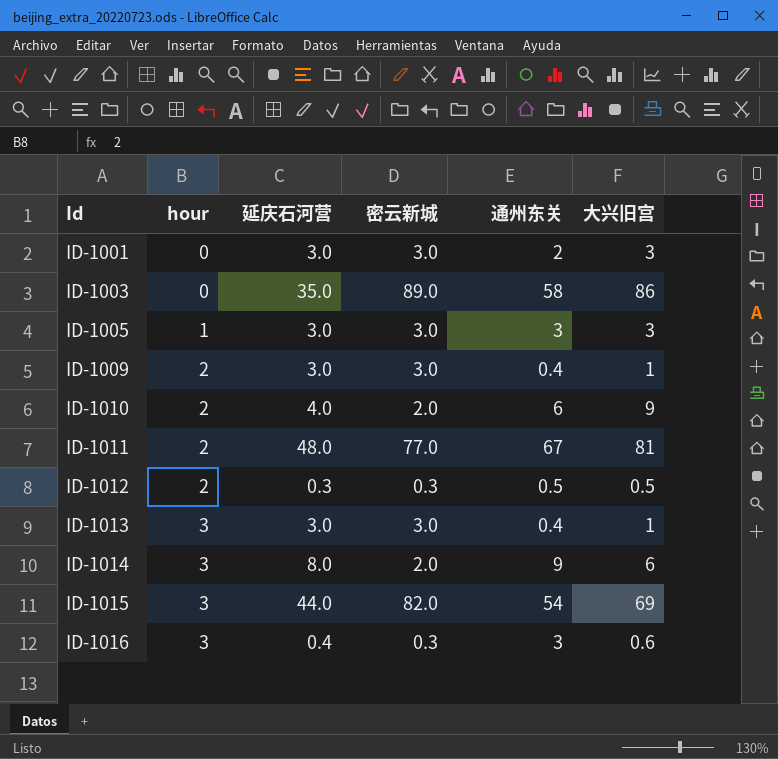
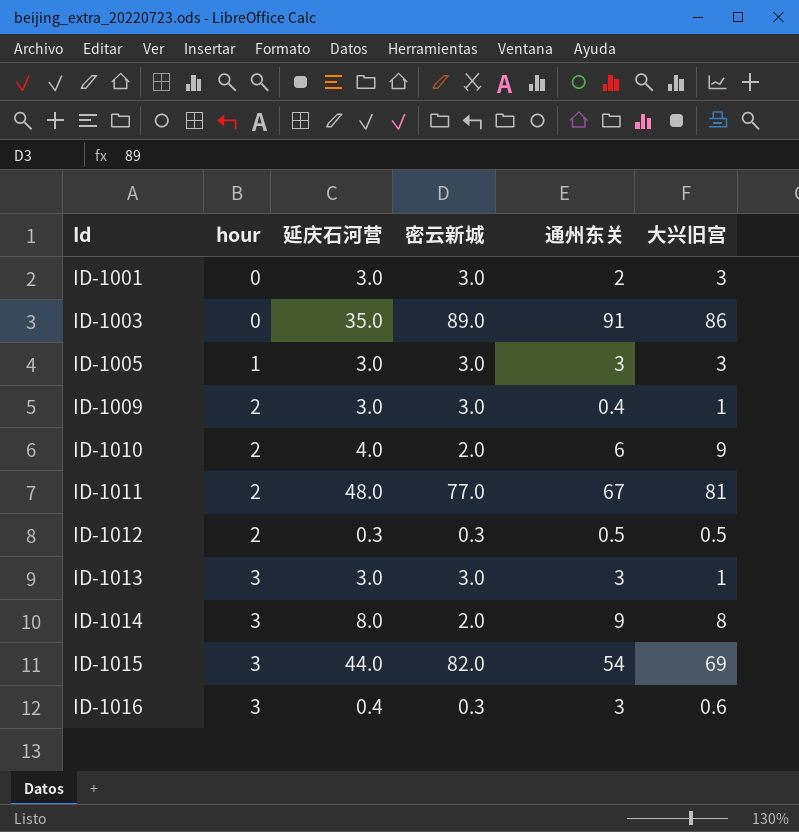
ID-1003 | 通州东关: 58 -> 91
ID-1013 | 通州东关: 0.4 -> 3
ID-1014 | 大兴旧宫: 6 -> 8

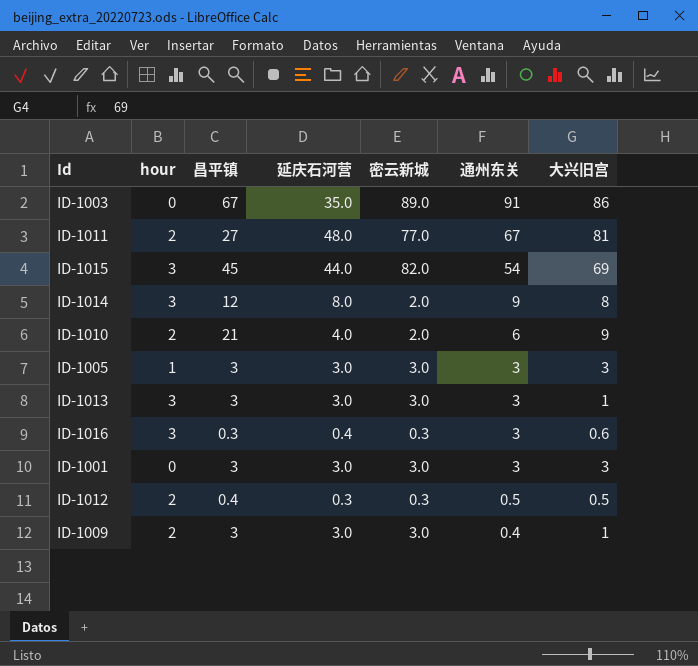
row order: Id ascending -> 通州东关 descending
column 昌平镇 | position: none -> 3
ID-1001 | 通州东关: 2 -> 3

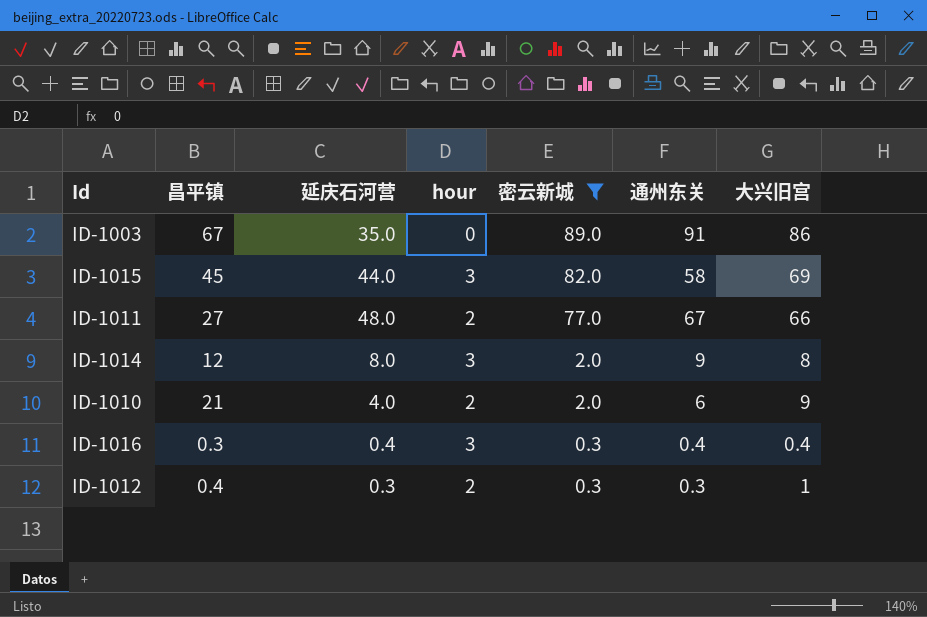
filter: none -> 密云新城 != 3.0
row order: 通州东关 descending -> 密云新城 descending
column hour | position: 2 -> 4
ID-1015 | 通州东关: 54 -> 58
ID-1011 | 大兴旧宫: 81 -> 66
ID-1016 | 通州东关: 3 -> 0.4
ID-1016 | 大兴旧宫: 0.6 -> 0.4
ID-1012 | 通州东关: 0.5 -> 0.3
ID-1012 | 大兴旧宫: 0.5 -> 1

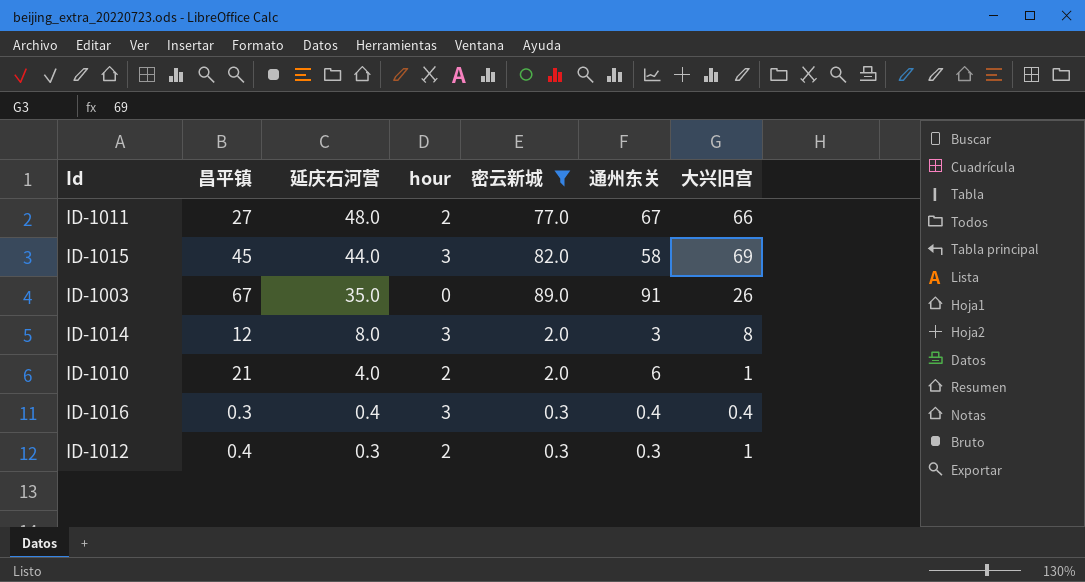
row order: 密云新城 descending -> 延庆石河营 descending
ID-1003 | 大兴旧宫: 86 -> 26
ID-1014 | 通州东关: 9 -> 3
ID-1010 | 大兴旧宫: 9 -> 1

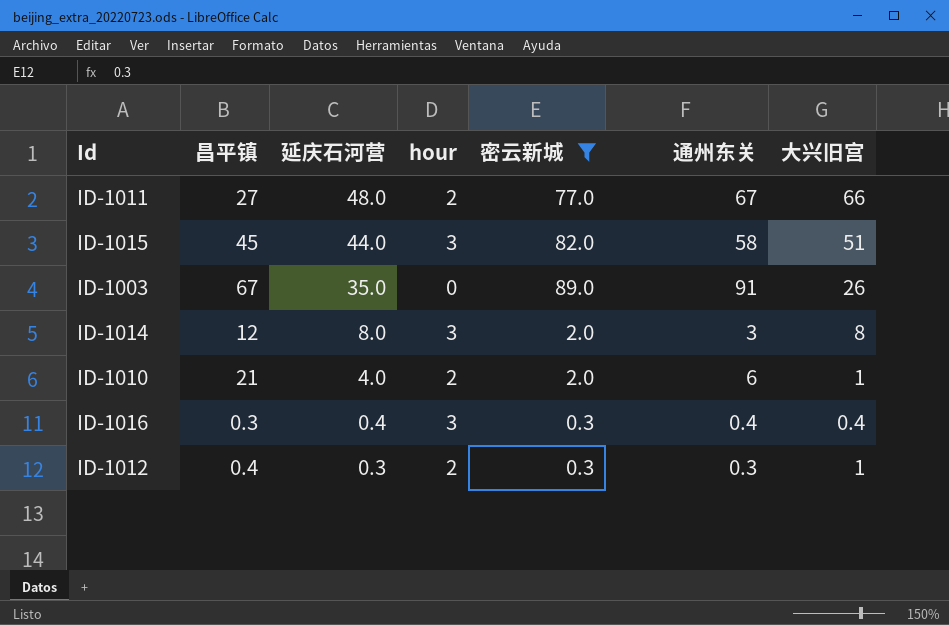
ID-1015 | 大兴旧宫: 69 -> 51

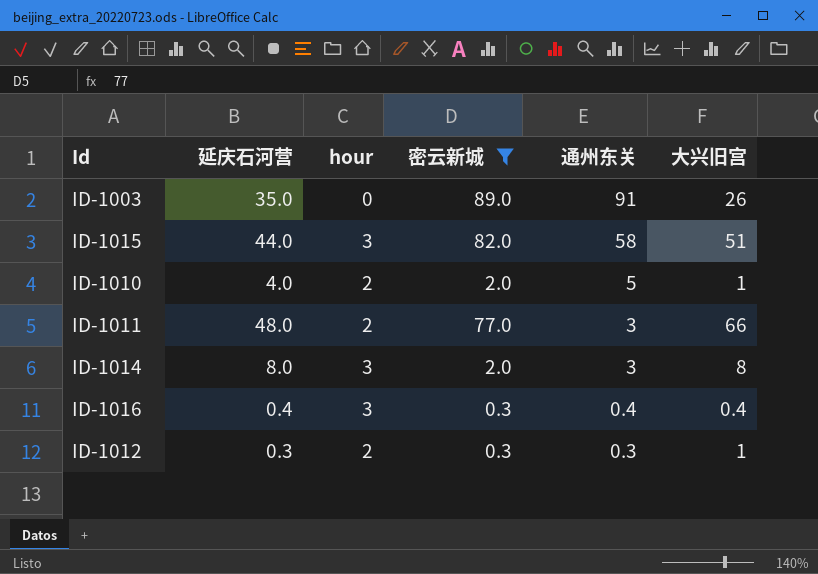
row order: 延庆石河营 descending -> 通州东关 descending
column 昌平镇 | position: 2 -> none
ID-1010 | 通州东关: 6 -> 5
ID-1011 | 通州东关: 67 -> 3

